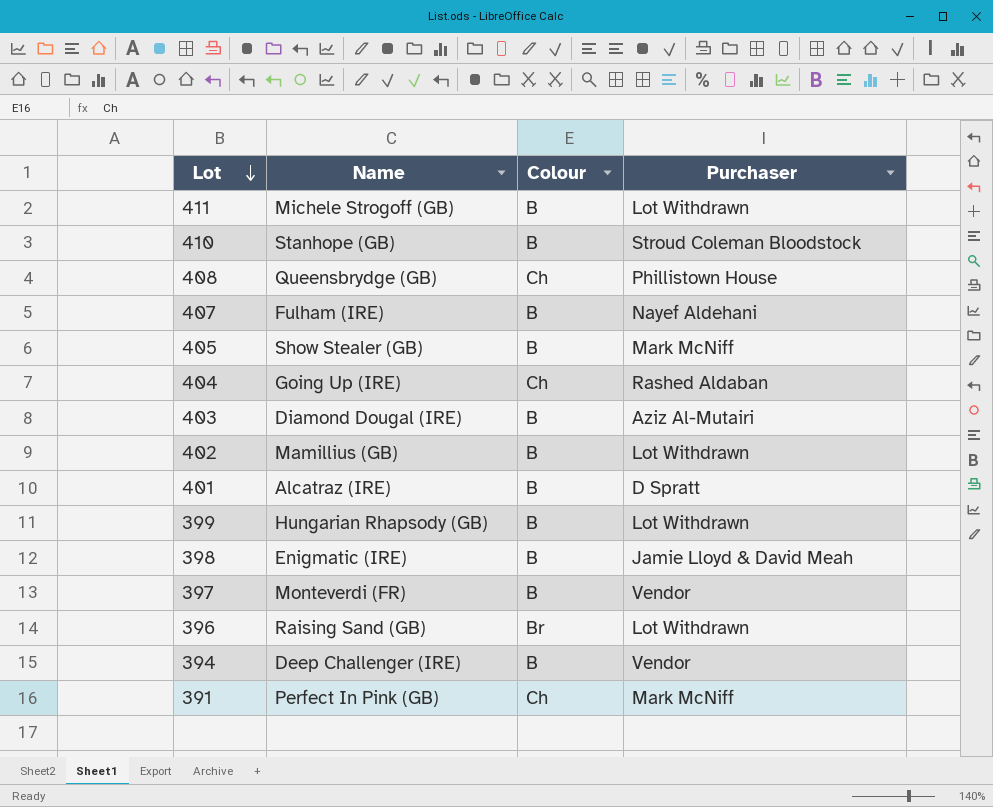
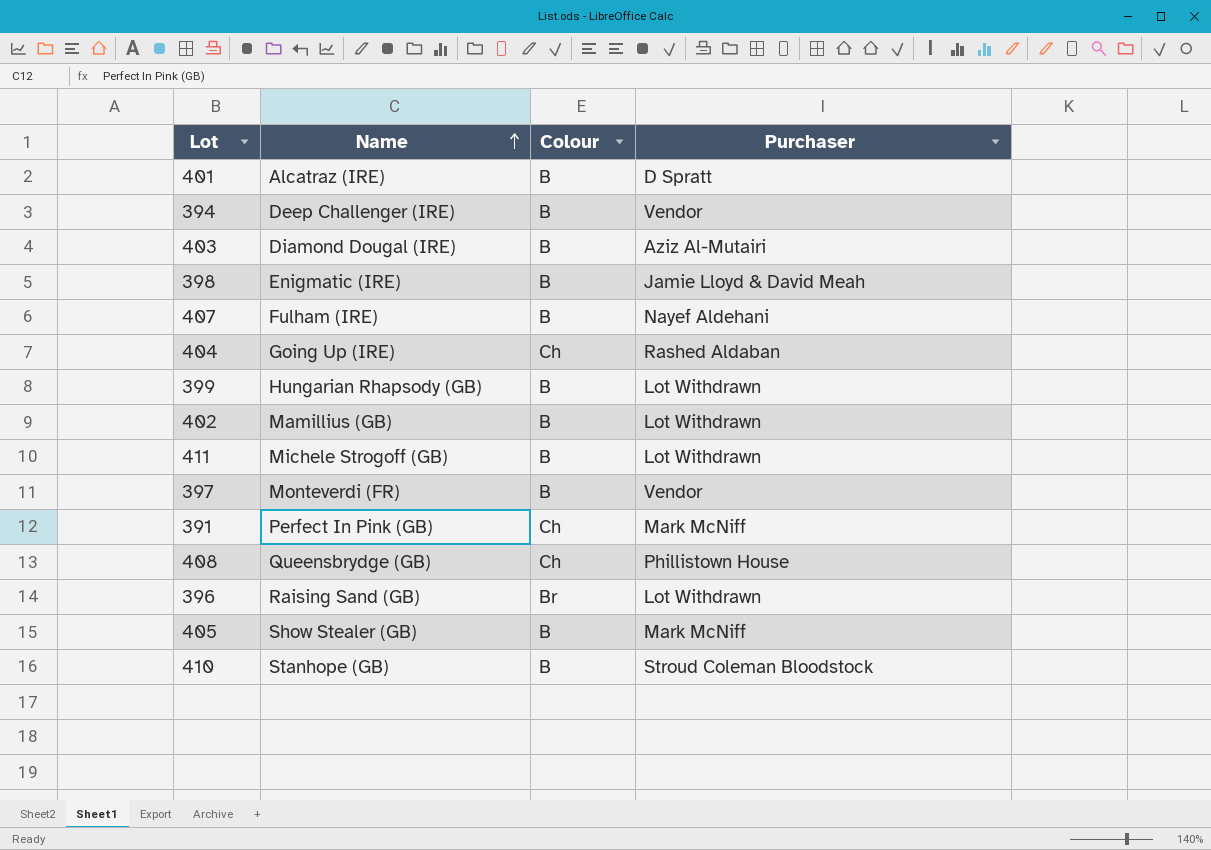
row order: Lot descending -> Name ascending

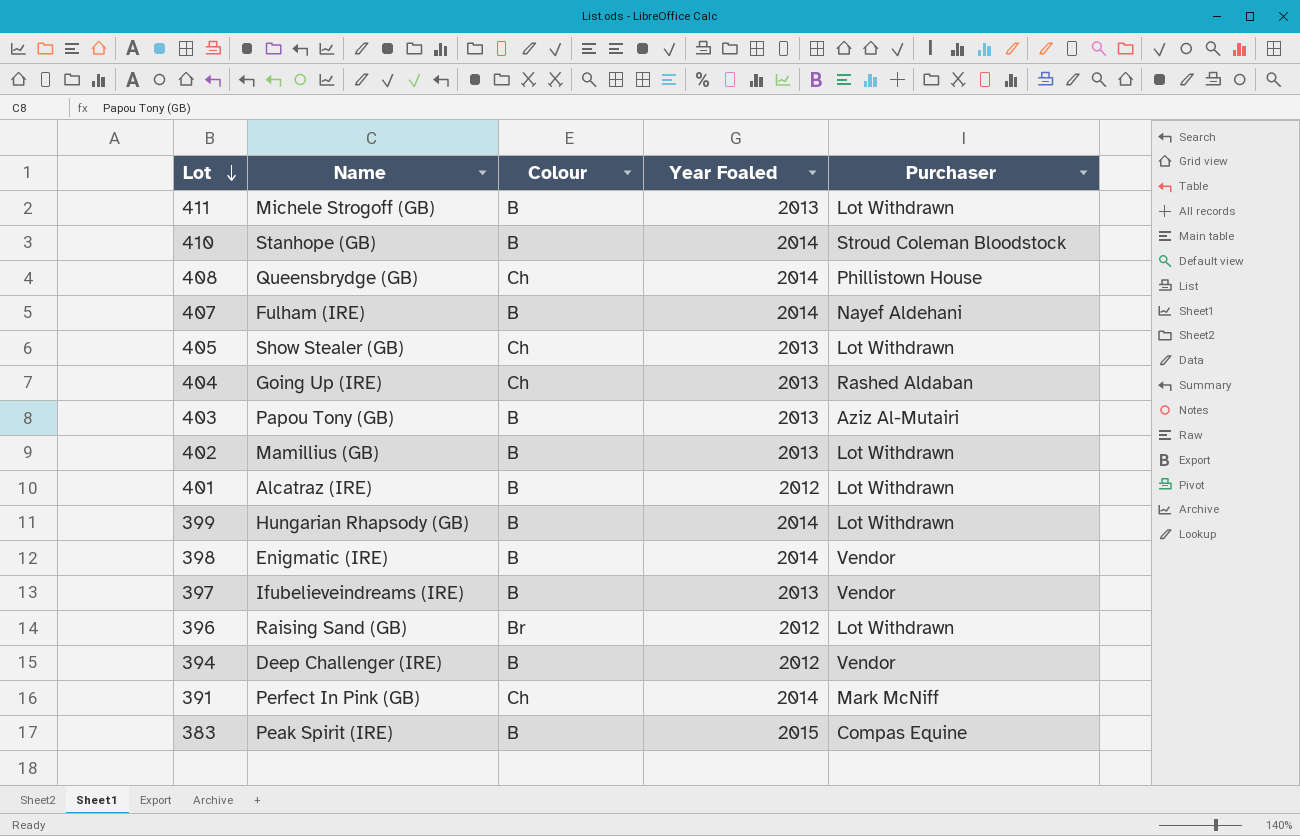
row order: Name ascending -> Lot descending
column Year Foaled | position: none -> 4
405 | Colour: B -> Ch
405 | Purchaser: Mark McNiff -> Lot Withdrawn
403 | Name: Diamond Dougal (IRE) -> Papou Tony (GB)
401 | Purchaser: D Spratt -> Lot Withdrawn
398 | Purchaser: Jamie Lloyd & David Meah -> Vendor
397 | Name: Monteverdi (FR) -> Ifubelieveindreams (IRE)
row 383: none -> Peak Spirit (IRE) | B | 2015 | Compas Equine

